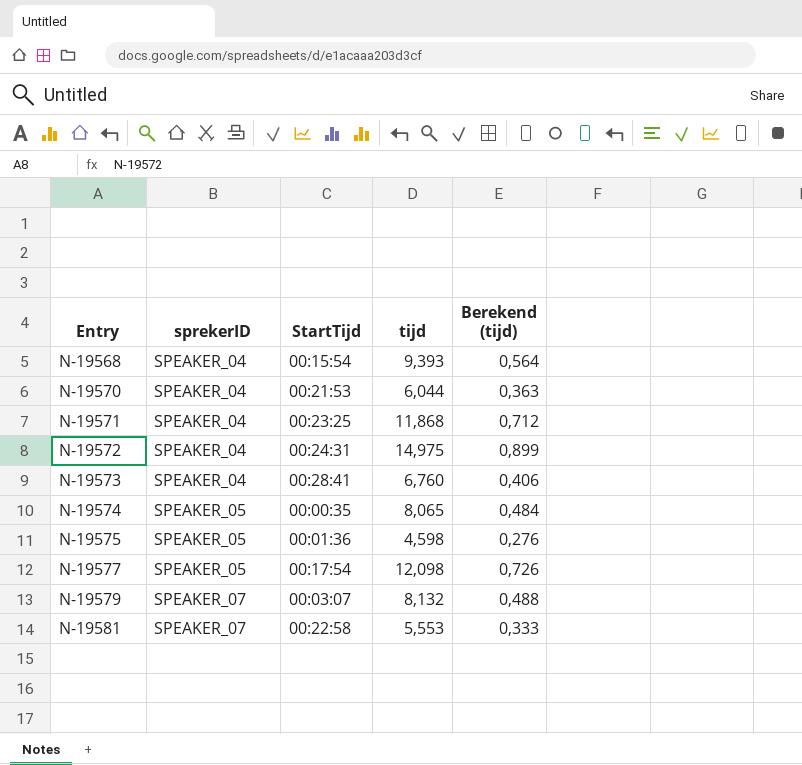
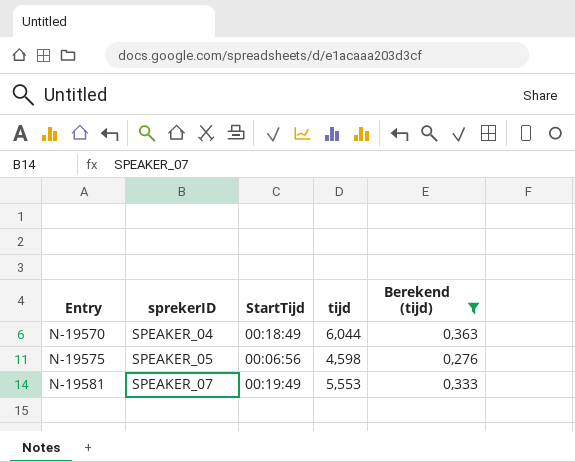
filter: none -> Berekend (tijd) <= 0,363
N-19570 | StartTijd: 00:21:53 -> 00:18:49
N-19575 | StartTijd: 00:01:36 -> 00:06:56
N-19581 | StartTijd: 00:22:58 -> 00:19:49

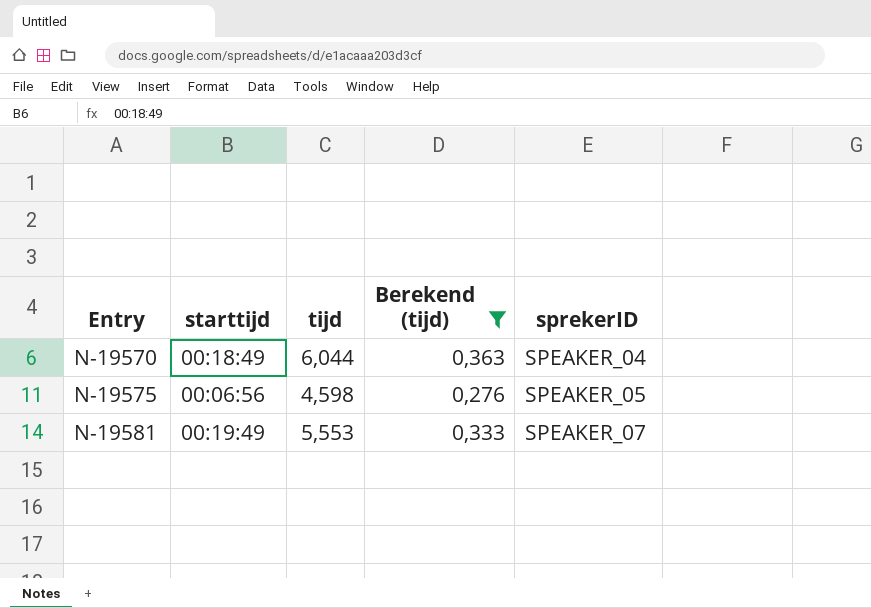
column name: StartTijd -> starttijd
column sprekerID | position: 2 -> 5

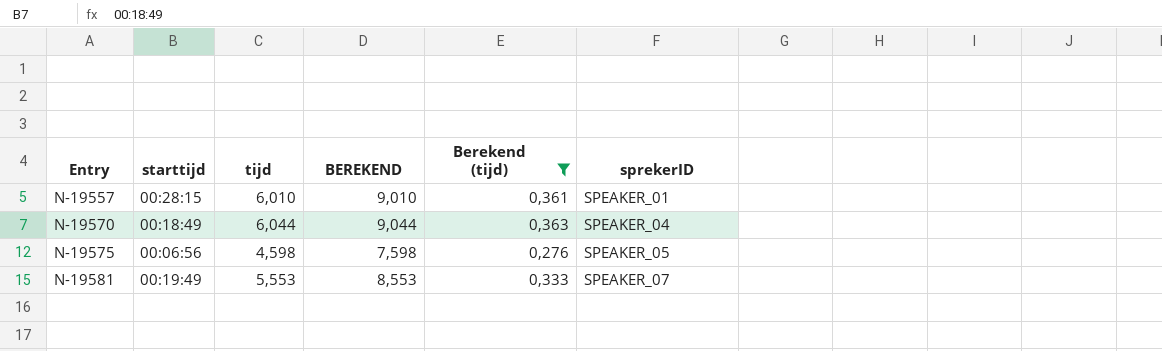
column BEREKEND | formula: none -> [tijd] + 3
row N-19557: none -> 00:28:15 | 6,010 | 9,010 | 0,361 | SPEAKER_01

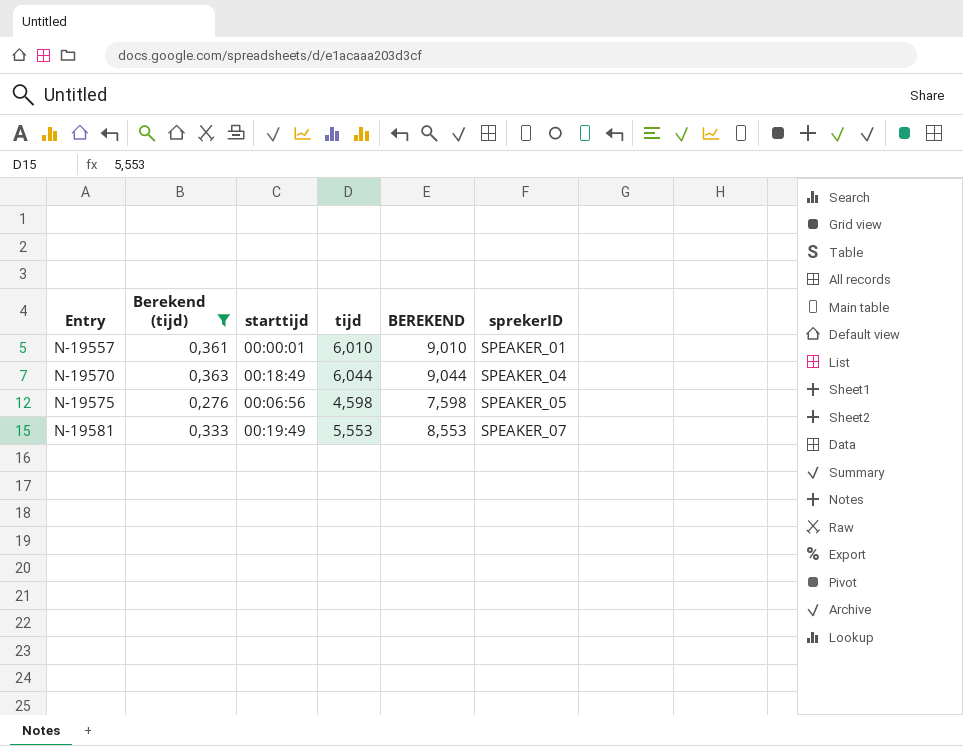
column Berekend (tijd) | position: 5 -> 2
N-19557 | starttijd: 00:28:15 -> 00:00:01

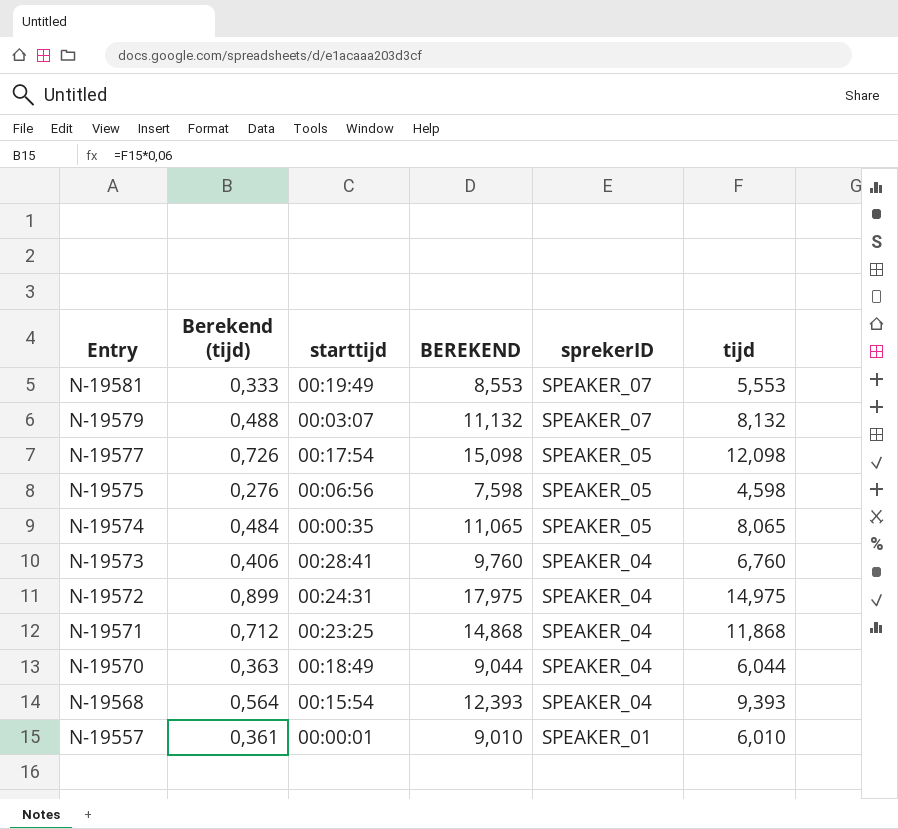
filter: Berekend (tijd) <= 0,363 -> none
row order: Entry ascending -> Entry descending
column tijd | position: 4 -> 6

